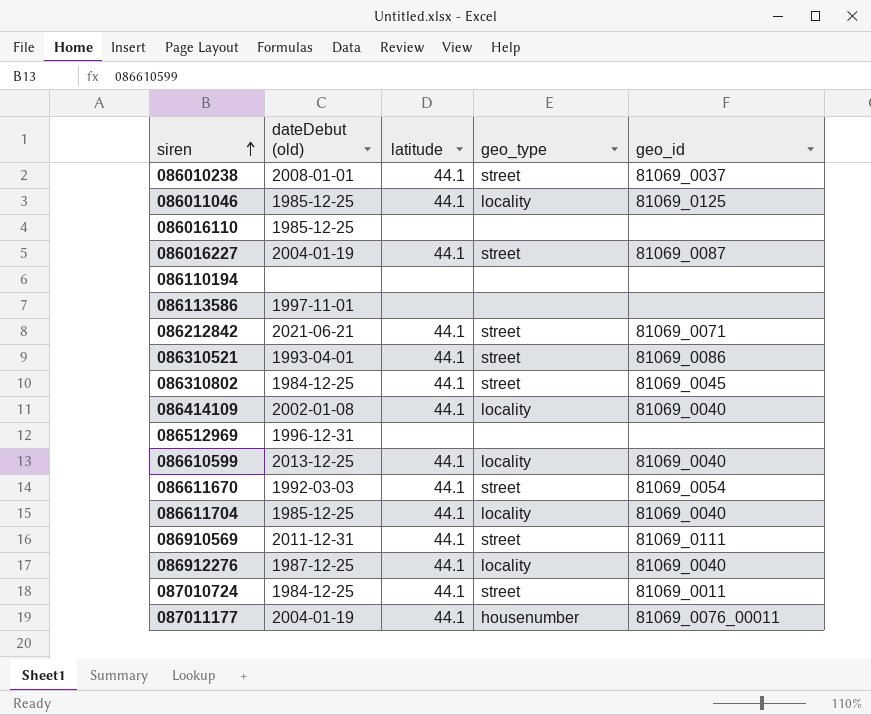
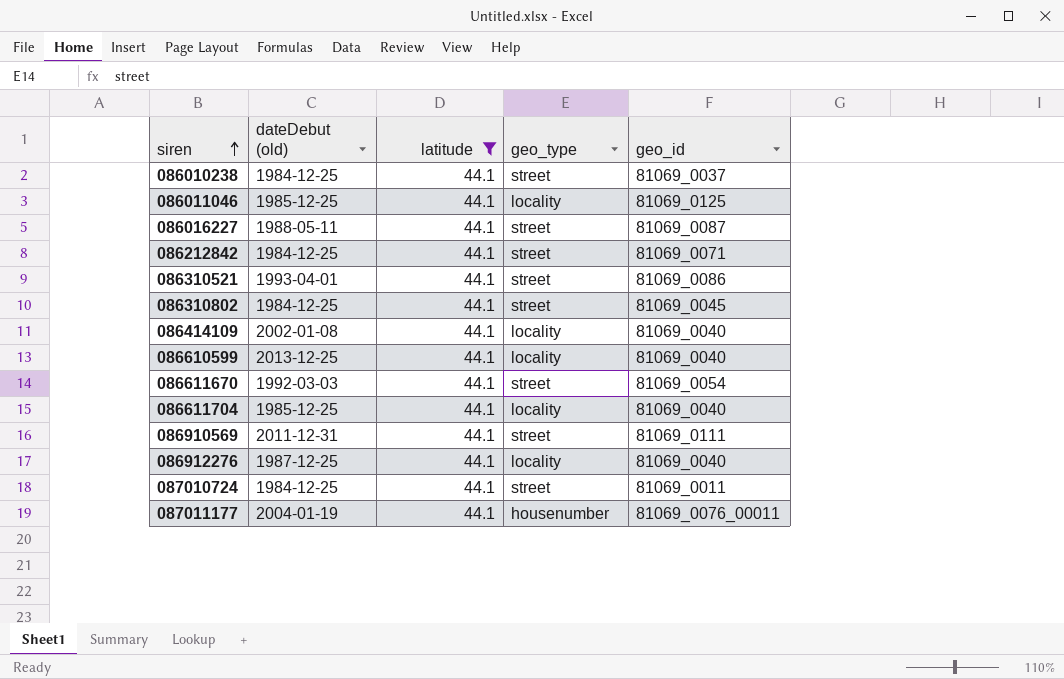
filter: none -> latitude = 44.1
086010238 | dateDebut (old): 2008-01-01 -> 1984-12-25
086016227 | dateDebut (old): 2004-01-19 -> 1988-05-11
086212842 | dateDebut (old): 2021-06-21 -> 1984-12-25

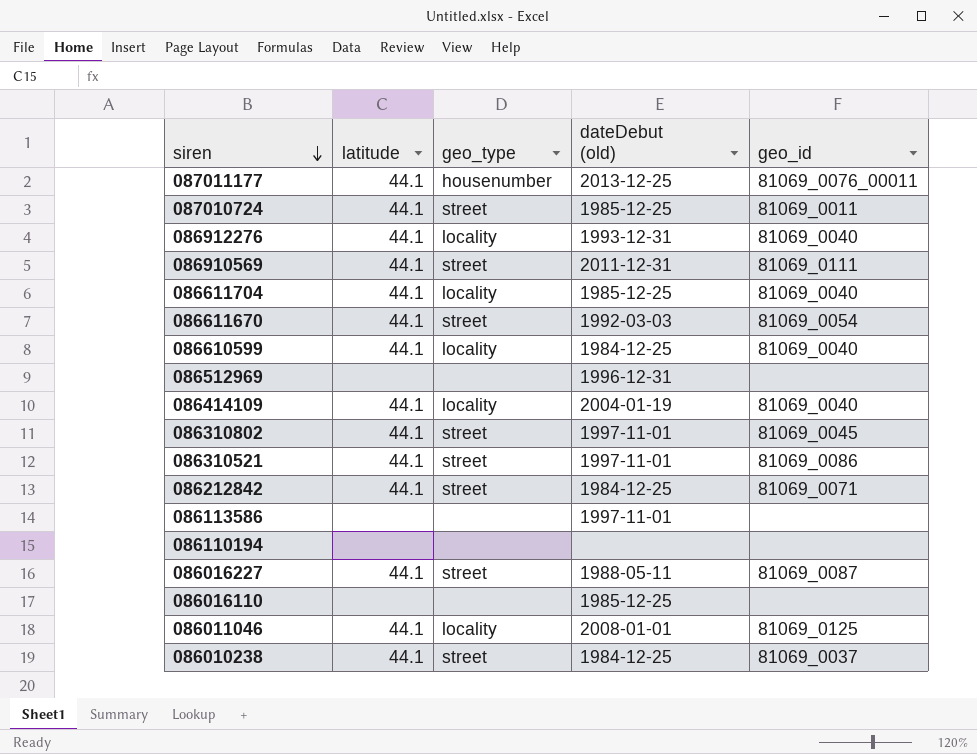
filter: latitude = 44.1 -> none
row order: siren ascending -> siren descending
column dateDebut (old) | position: 2 -> 4
087011177 | dateDebut (old): 2004-01-19 -> 2013-12-25
087010724 | dateDebut (old): 1984-12-25 -> 1985-12-25
086912276 | dateDebut (old): 1987-12-25 -> 1993-12-31
086610599 | dateDebut (old): 2013-12-25 -> 1984-12-25
086414109 | dateDebut (old): 2002-01-08 -> 2004-01-19
086310802 | dateDebut (old): 1984-12-25 -> 1997-11-01
086310521 | dateDebut (old): 1993-04-01 -> 1997-11-01
086011046 | dateDebut (old): 1985-12-25 -> 2008-01-01

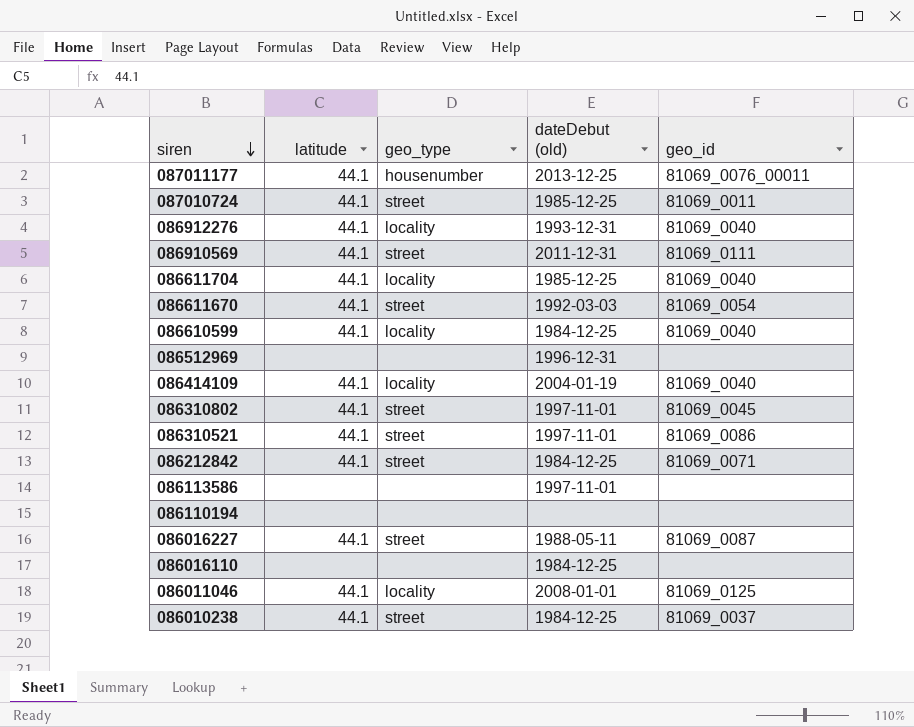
086016110 | dateDebut (old): 1985-12-25 -> 1984-12-25

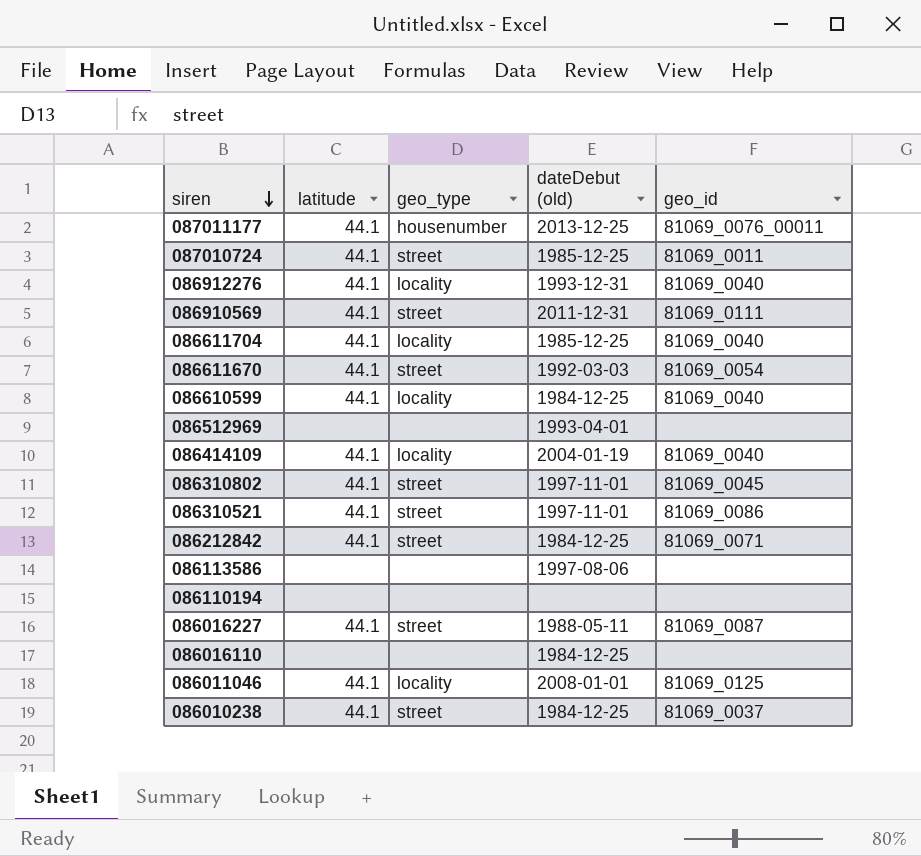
086512969 | dateDebut (old): 1996-12-31 -> 1993-04-01
086113586 | dateDebut (old): 1997-11-01 -> 1997-08-06

